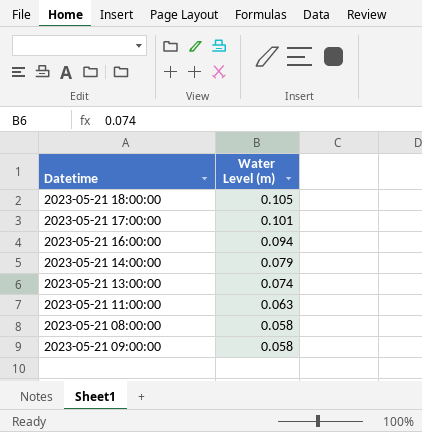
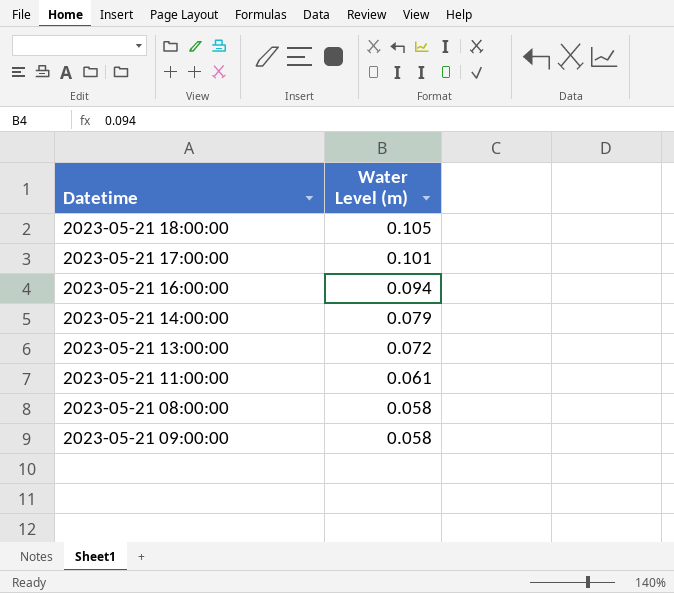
2023-05-21 13:00:00 | Water Level (m): 0.074 -> 0.072
2023-05-21 11:00:00 | Water Level (m): 0.063 -> 0.061

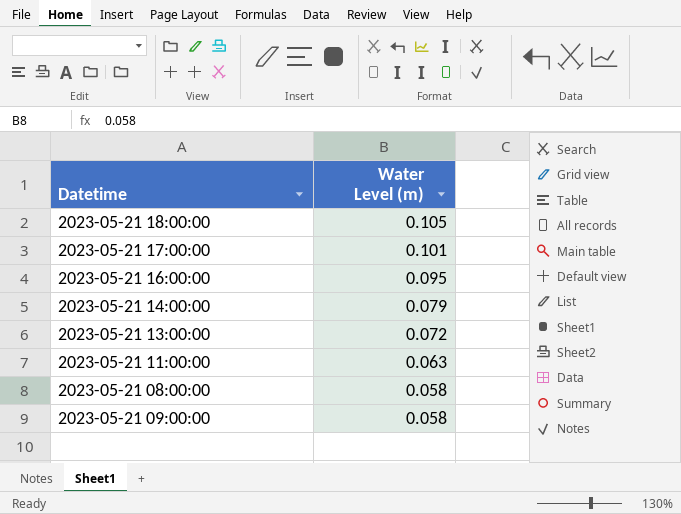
2023-05-21 16:00:00 | Water Level (m): 0.094 -> 0.095
2023-05-21 11:00:00 | Water Level (m): 0.061 -> 0.063

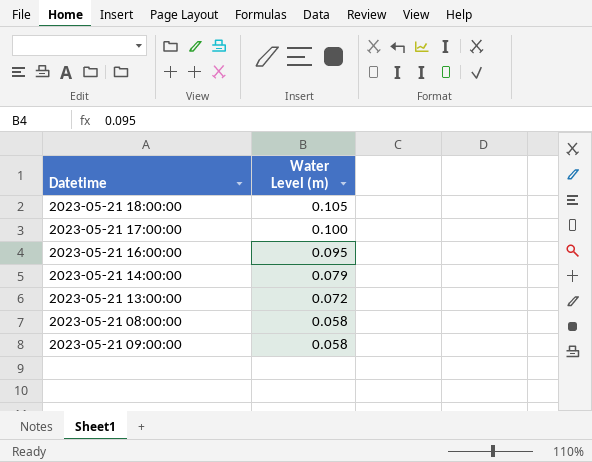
row 2023-05-21 11:00:00: 0.063 -> none
2023-05-21 17:00:00 | Water Level (m): 0.101 -> 0.100

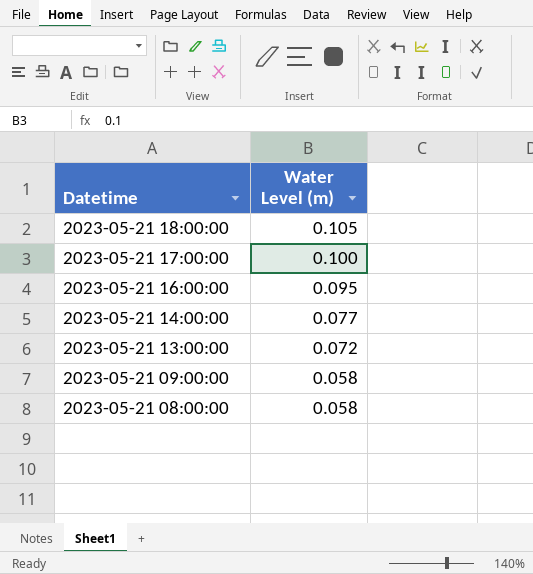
row order: Water Level (m) descending -> Datetime descending
2023-05-21 14:00:00 | Water Level (m): 0.079 -> 0.077

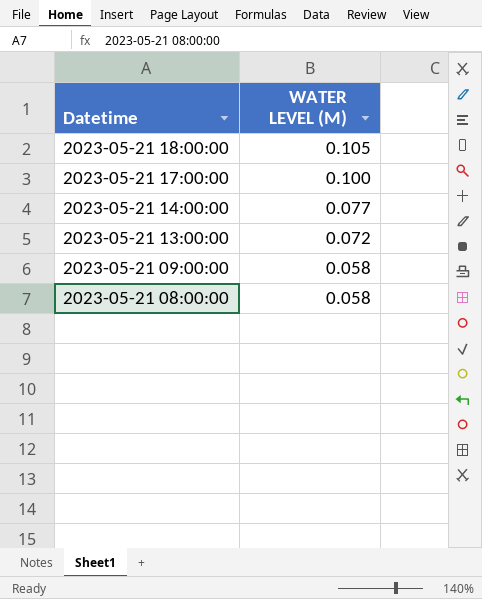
column name: Water Level (m) -> WATER LEVEL (M)
row 2023-05-21 16:00:00: 0.095 -> none

